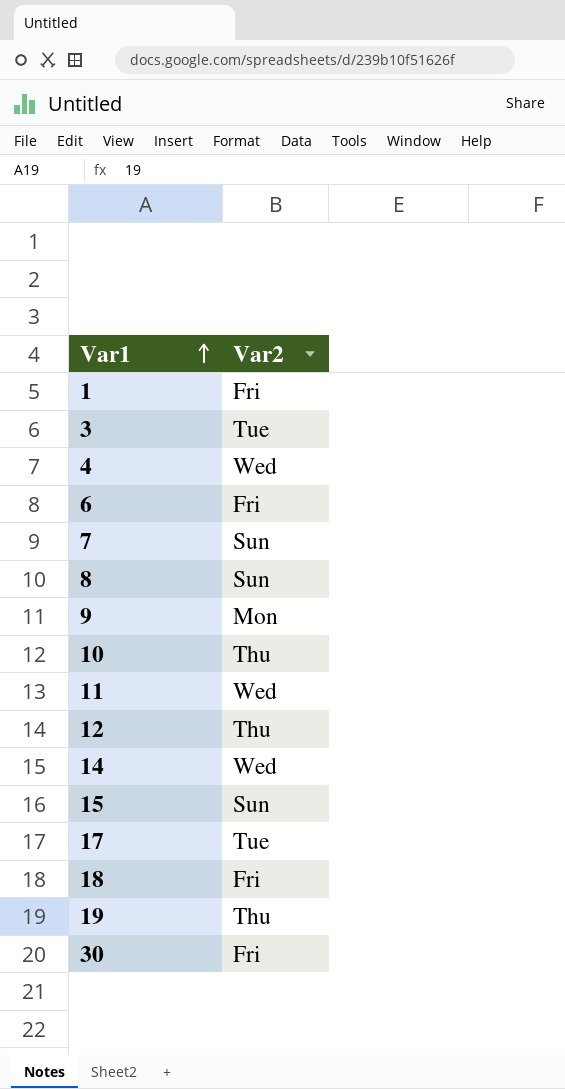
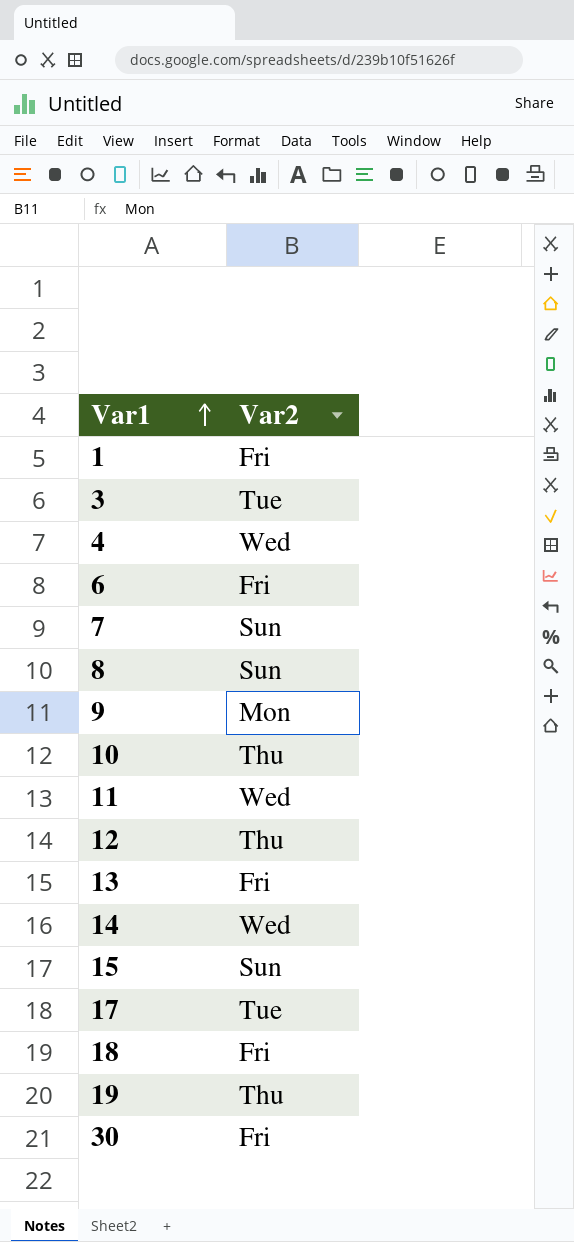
row 13: none -> Fri

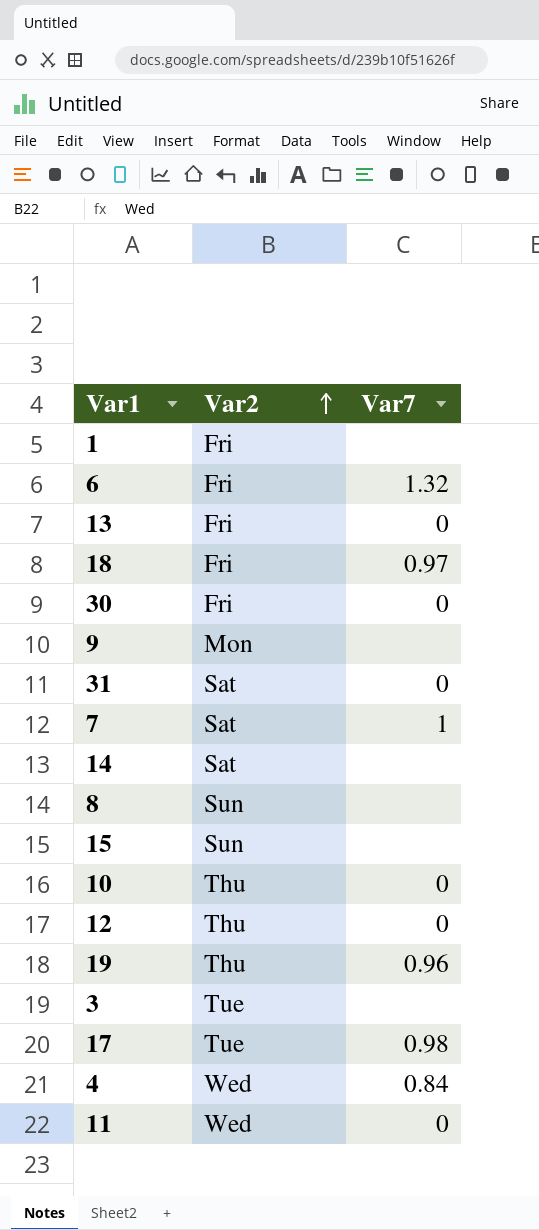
row order: Var1 ascending -> Var2 ascending
column Var7 | position: none -> 3
row 31: none -> Sat | 0
7 | Var2: Sun -> Sat
14 | Var2: Wed -> Sat

